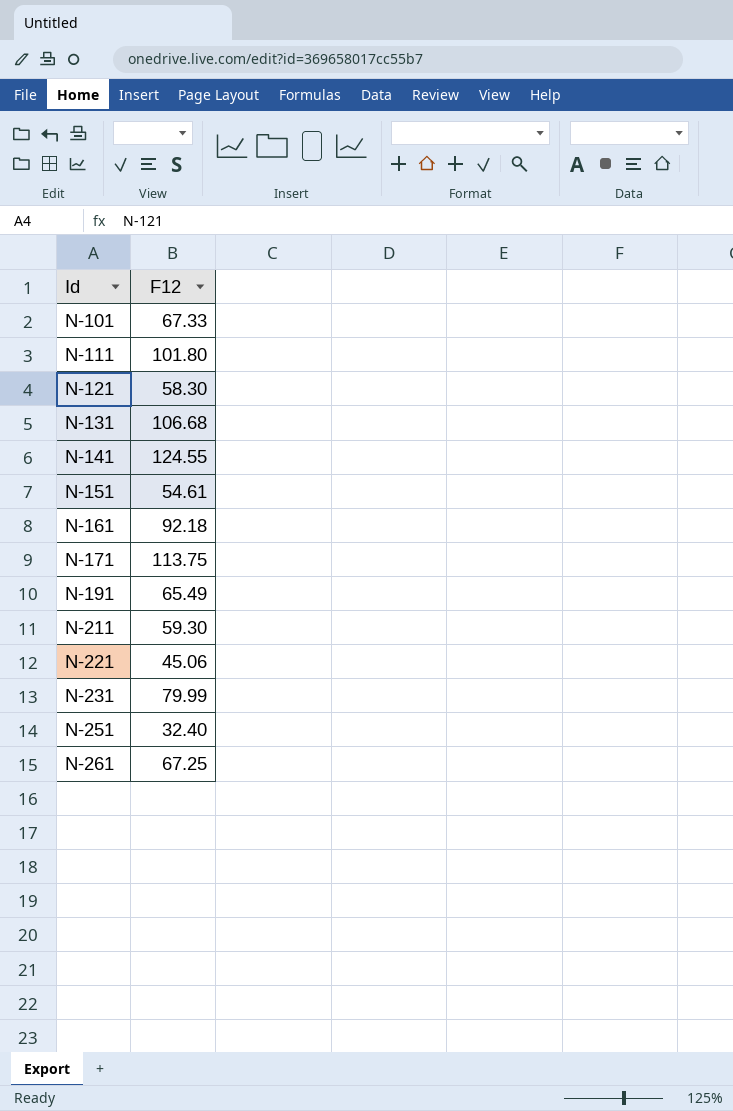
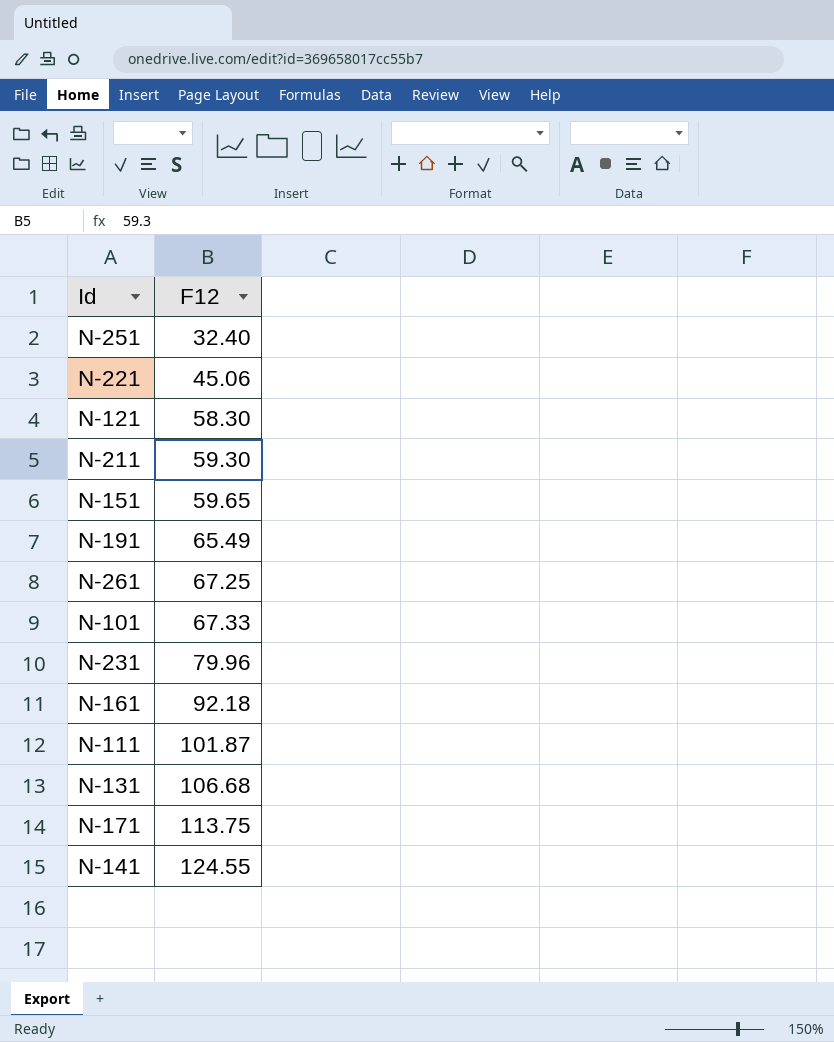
row order: Id ascending -> F12 ascending
N-151 | F12: 54.61 -> 59.65
N-231 | F12: 79.99 -> 79.96
N-111 | F12: 101.80 -> 101.87

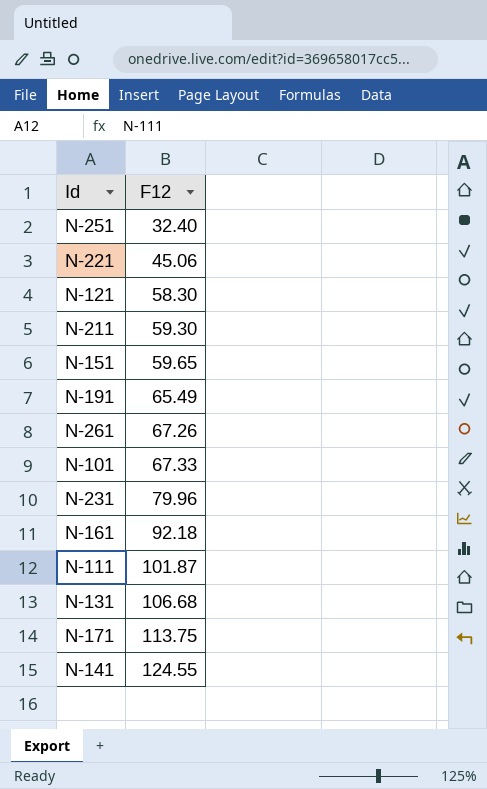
N-261 | F12: 67.25 -> 67.26

